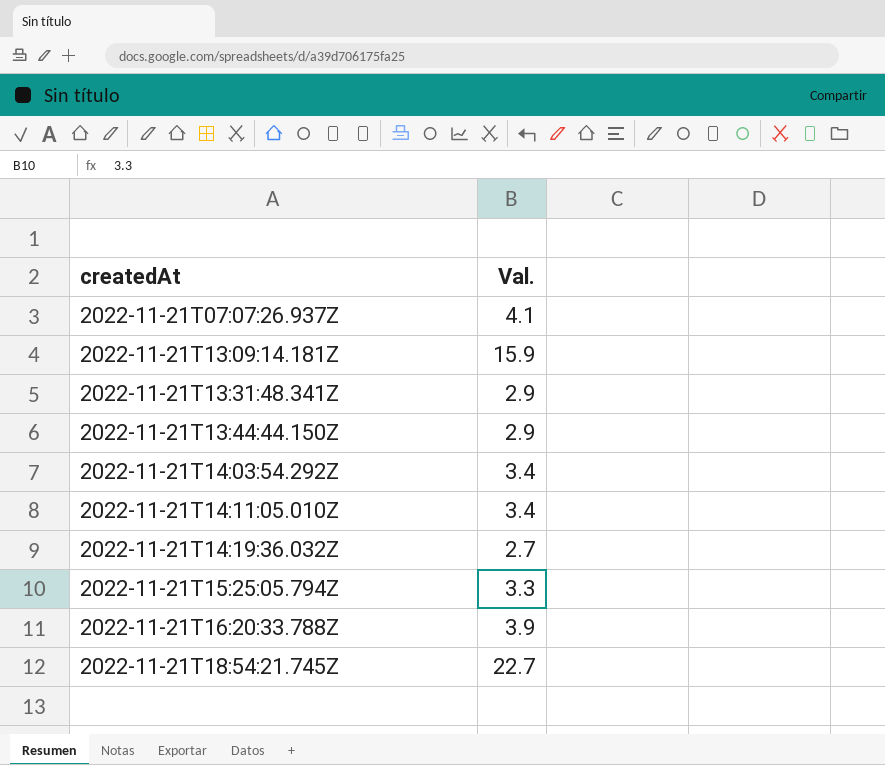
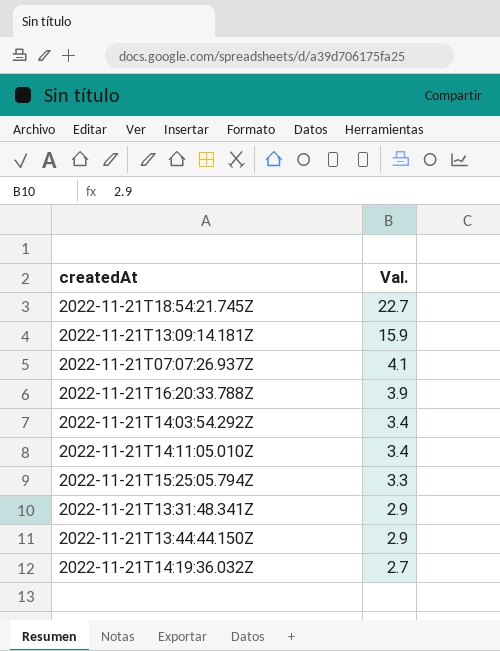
row order: createdAt ascending -> Val. descending

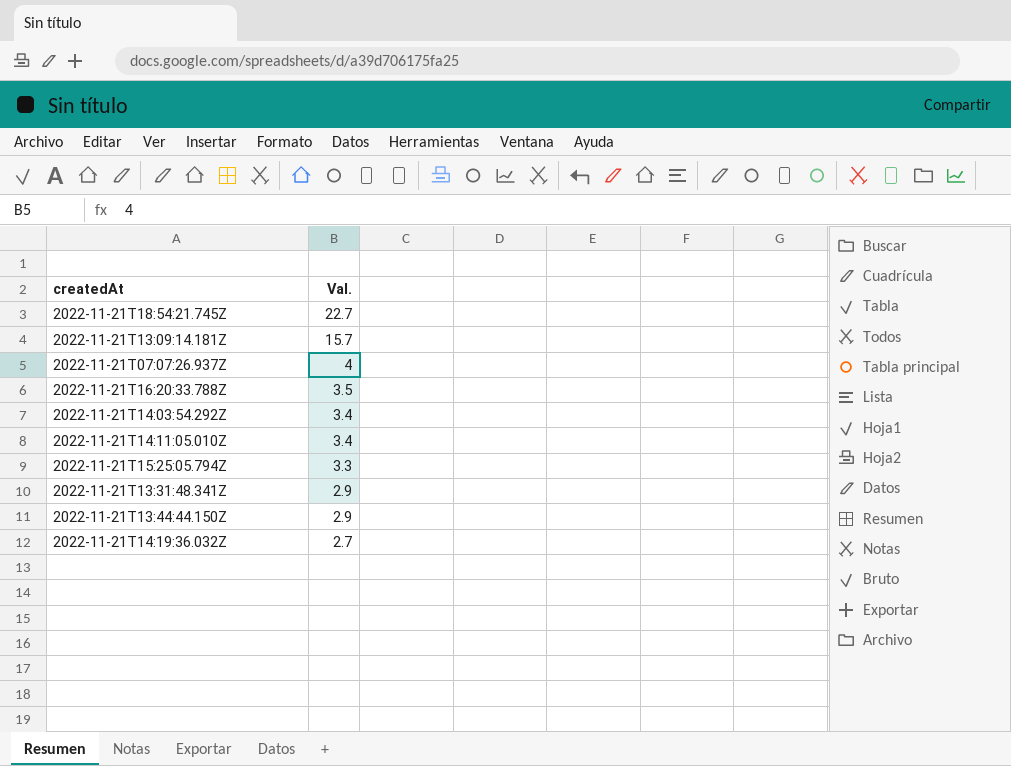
2022-11-21T13:09:14.181Z | Val.: 15.9 -> 15.7
2022-11-21T07:07:26.937Z | Val.: 4.1 -> 4
2022-11-21T16:20:33.788Z | Val.: 3.9 -> 3.5

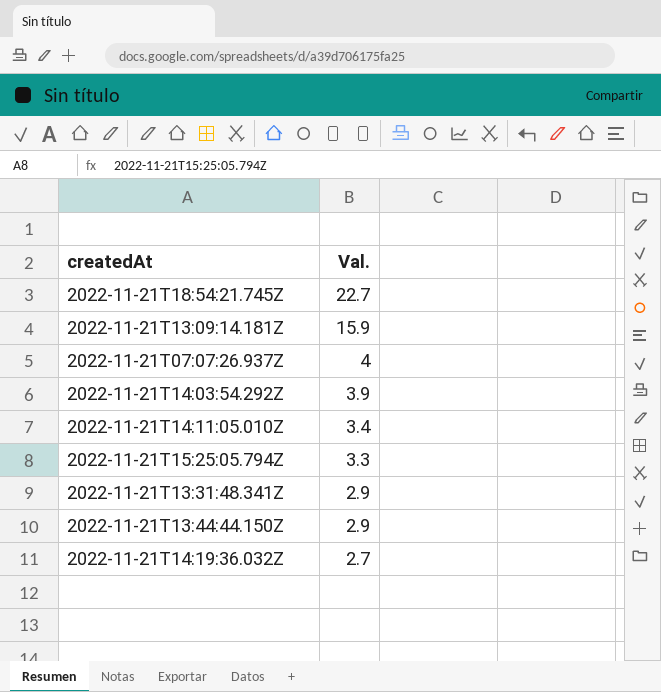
row 2022-11-21T16:20:33.788Z: 3.5 -> none
2022-11-21T13:09:14.181Z | Val.: 15.7 -> 15.9
2022-11-21T14:03:54.292Z | Val.: 3.4 -> 3.9

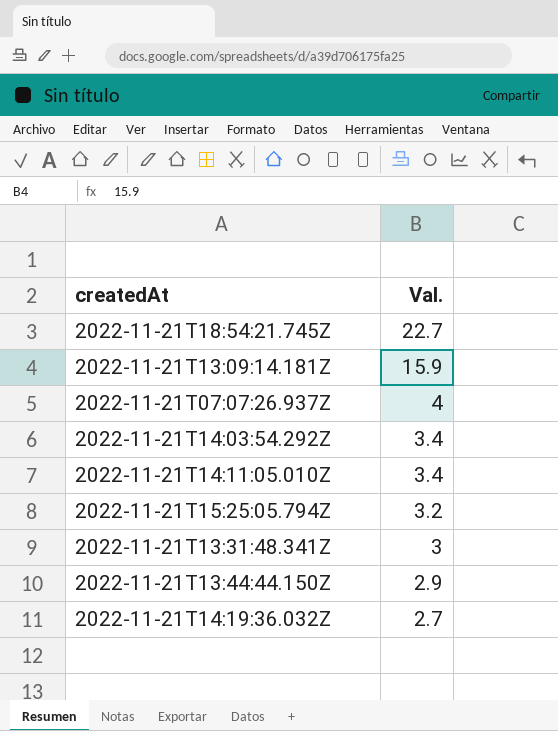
2022-11-21T14:03:54.292Z | Val.: 3.9 -> 3.4
2022-11-21T15:25:05.794Z | Val.: 3.3 -> 3.2
2022-11-21T13:31:48.341Z | Val.: 2.9 -> 3

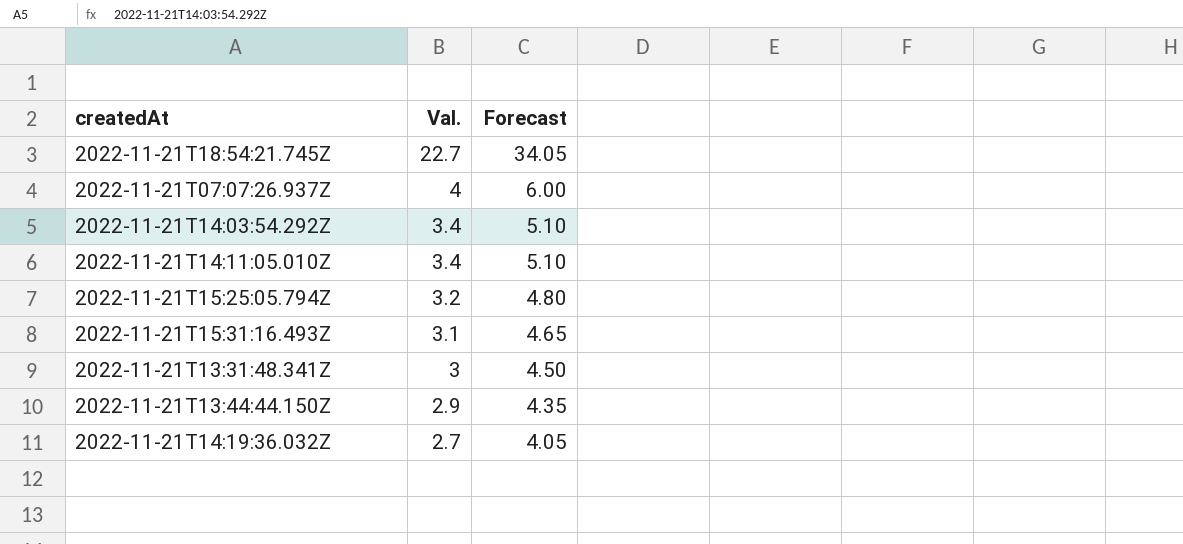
column Forecast | formula: none -> [Val.] * 1.5
row 2022-11-21T13:09:14.181Z: 15.9 -> none
row 2022-11-21T15:31:16.493Z: none -> 3.1 | 4.65

